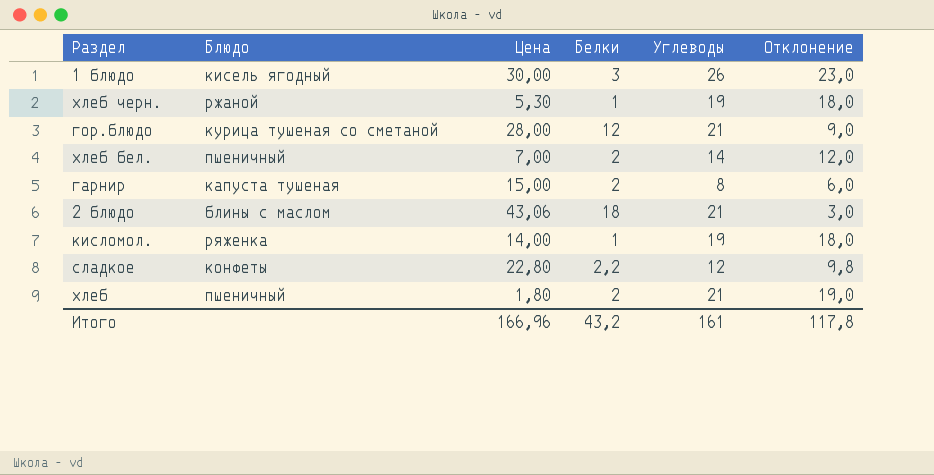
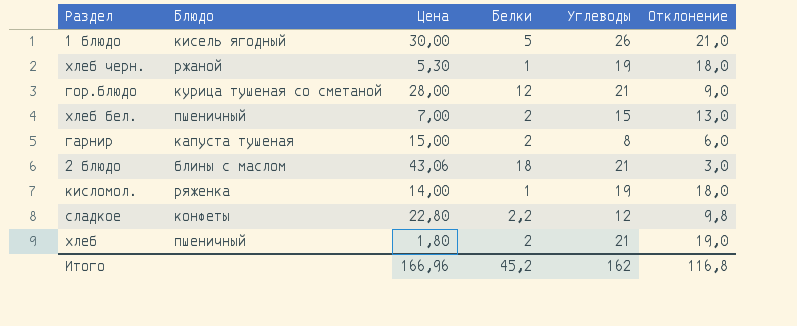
1 блюдо | Белки: 3 -> 5
1 блюдо | Отклонение: 23,0 -> 21,0
хлеб бел. | Углеводы: 14 -> 15
хлеб бел. | Отклонение: 12,0 -> 13,0
Итого | Белки: 43,2 -> 45,2
Итого | Углеводы: 161 -> 162
Итого | Отклонение: 117,8 -> 116,8

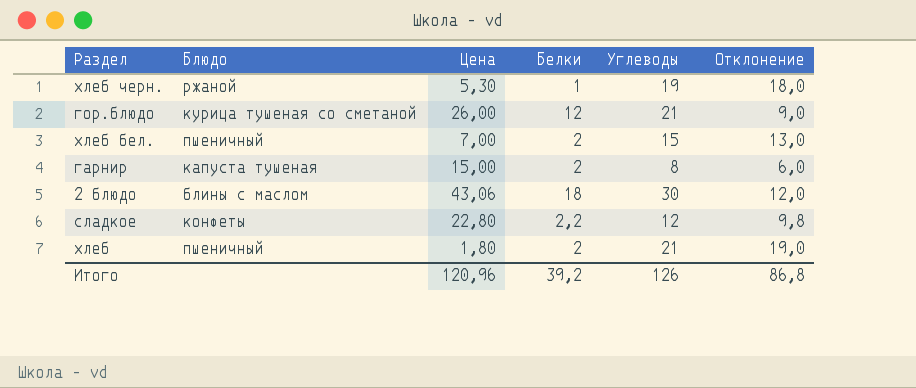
row 1 блюдо: кисель ягодный | 30,00 | 5 | 26 | 21,0 -> none
row кисломол.: ряженка | 14,00 | 1 | 19 | 18,0 -> none
гор.блюдо | Цена: 28,00 -> 26,00
2 блюдо | Углеводы: 21 -> 30
2 блюдо | Отклонение: 3,0 -> 12,0
Итого | Цена: 166,96 -> 120,96
Итого | Белки: 45,2 -> 39,2
Итого | Углеводы: 162 -> 126
Итого | Отклонение: 116,8 -> 86,8

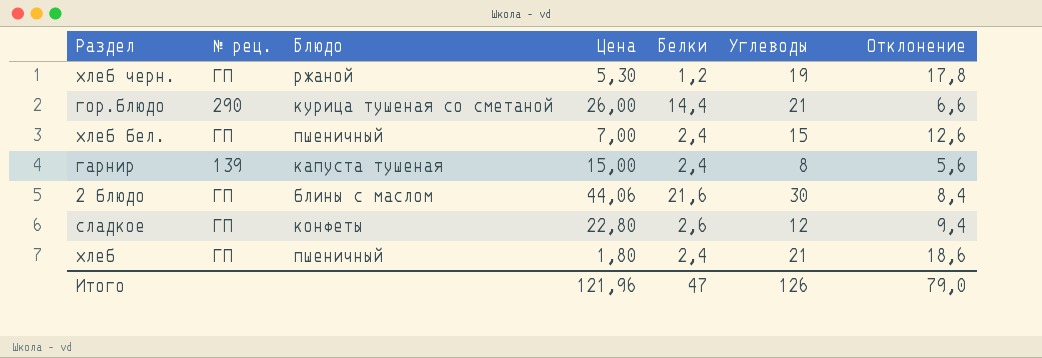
column № рец. | position: none -> 2
хлеб черн. | Белки: 1 -> 1,2
хлеб черн. | Отклонение: 18,0 -> 17,8
гор.блюдо | Белки: 12 -> 14,4
гор.блюдо | Отклонение: 9,0 -> 6,6
хлеб бел. | Белки: 2 -> 2,4
хлеб бел. | Отклонение: 13,0 -> 12,6
гарнир | Белки: 2 -> 2,4
гарнир | Отклонение: 6,0 -> 5,6
2 блюдо | Цена: 43,06 -> 44,06
2 блюдо | Белки: 18 -> 21,6
2 блюдо | Отклонение: 12,0 -> 8,4
сладкое | Белки: 2,2 -> 2,6
сладкое | Отклонение: 9,8 -> 9,4
хлеб | Белки: 2 -> 2,4
хлеб | Отклонение: 19,0 -> 18,6
Итого | Цена: 120,96 -> 121,96
Итого | Белки: 39,2 -> 47
Итого | Отклонение: 86,8 -> 79,0

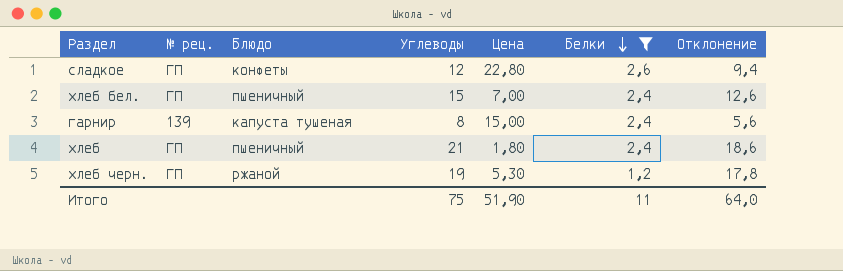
filter: none -> Белки <= 2,6
row order: none -> Белки descending
column Углеводы | position: 6 -> 4
Итого | Углеводы: 126 -> 75
Итого | Цена: 121,96 -> 51,90
Итого | Белки: 47 -> 11
Итого | Отклонение: 79,0 -> 64,0

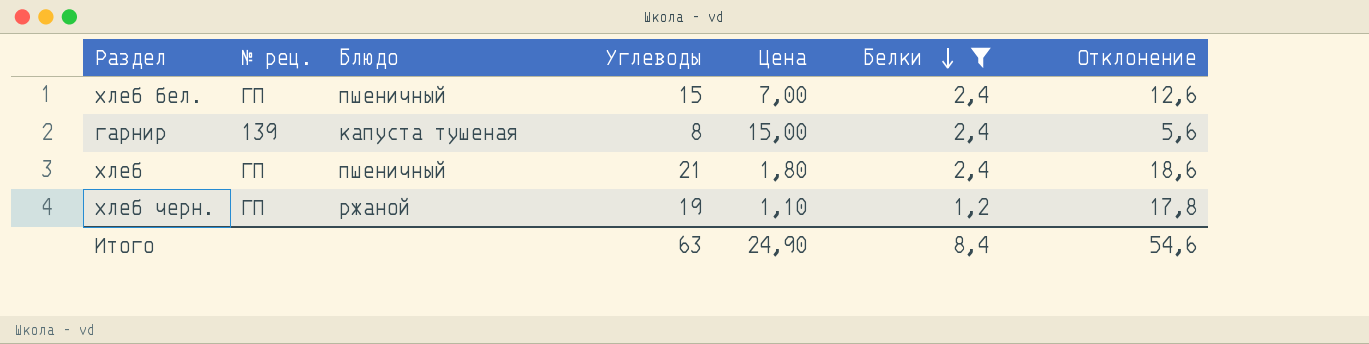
row сладкое: ГП | конфеты | 12 | 22,80 | 2,6 | 9,4 -> none
хлеб черн. | Цена: 5,30 -> 1,10
Итого | Углеводы: 75 -> 63
Итого | Цена: 51,90 -> 24,90
Итого | Белки: 11 -> 8,4
Итого | Отклонение: 64,0 -> 54,6

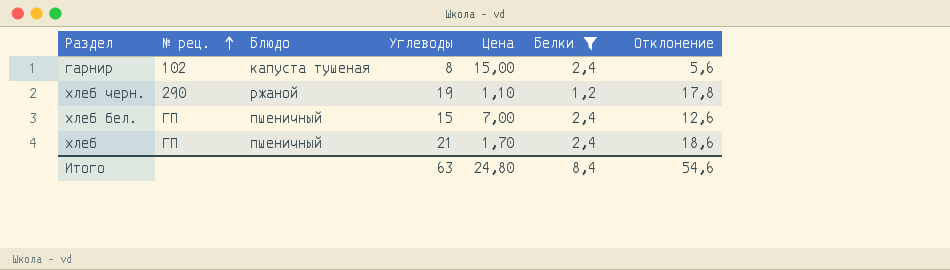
row order: Белки descending -> № рец. ascending
гарнир | № рец.: 139 -> 102
хлеб черн. | № рец.: ГП -> 290
хлеб | Цена: 1,80 -> 1,70
Итого | Цена: 24,90 -> 24,80

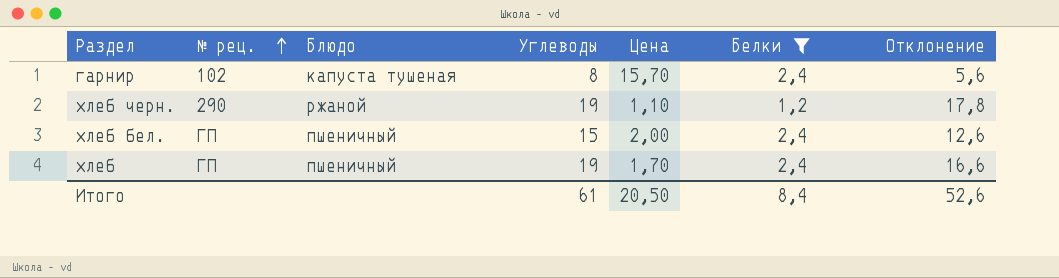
гарнир | Цена: 15,00 -> 15,70
хлеб бел. | Цена: 7,00 -> 2,00
хлеб | Углеводы: 21 -> 19
хлеб | Отклонение: 18,6 -> 16,6
Итого | Углеводы: 63 -> 61
Итого | Цена: 24,80 -> 20,50
Итого | Отклонение: 54,6 -> 52,6

